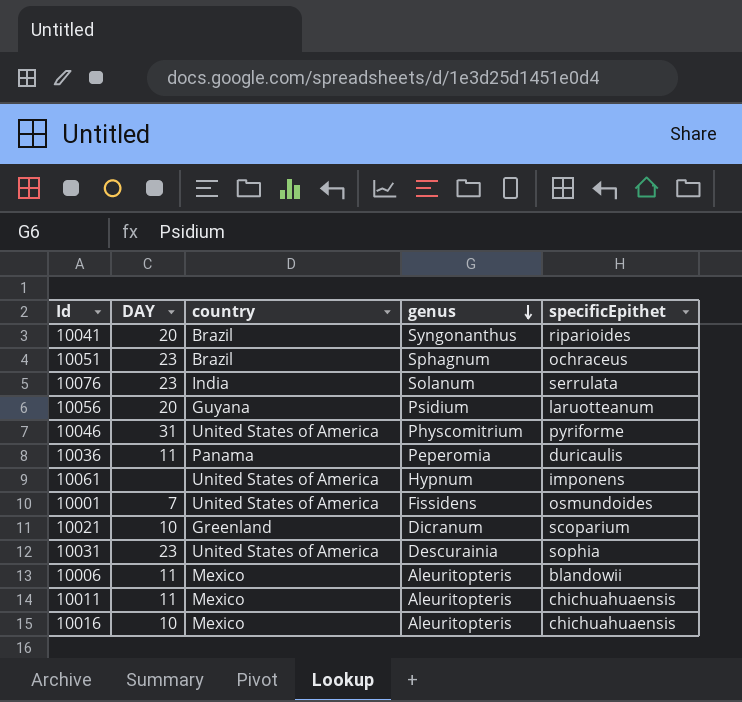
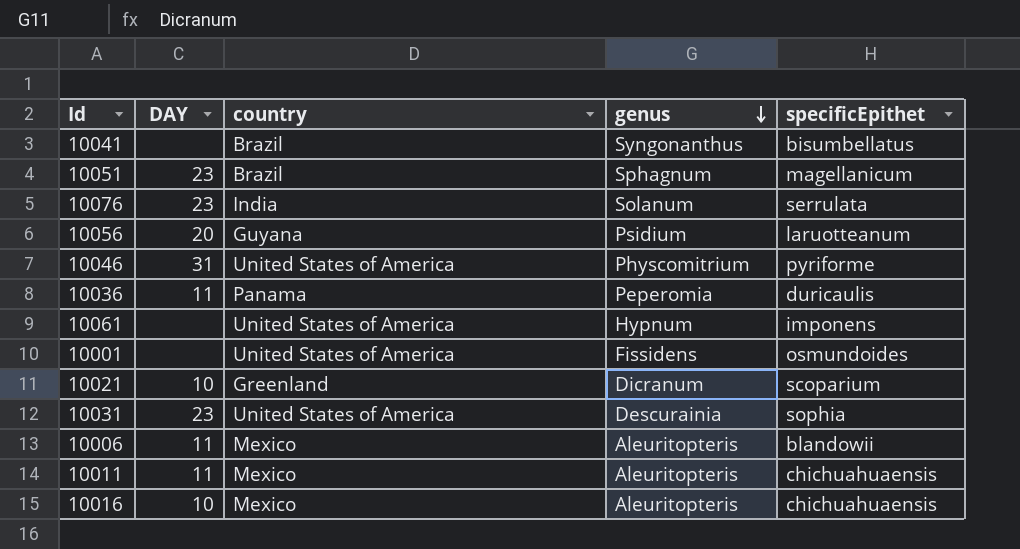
10041 | DAY: 20 -> none
10041 | specificEpithet: riparioides -> bisumbellatus
10051 | specificEpithet: ochraceus -> magellanicum
10001 | DAY: 7 -> none

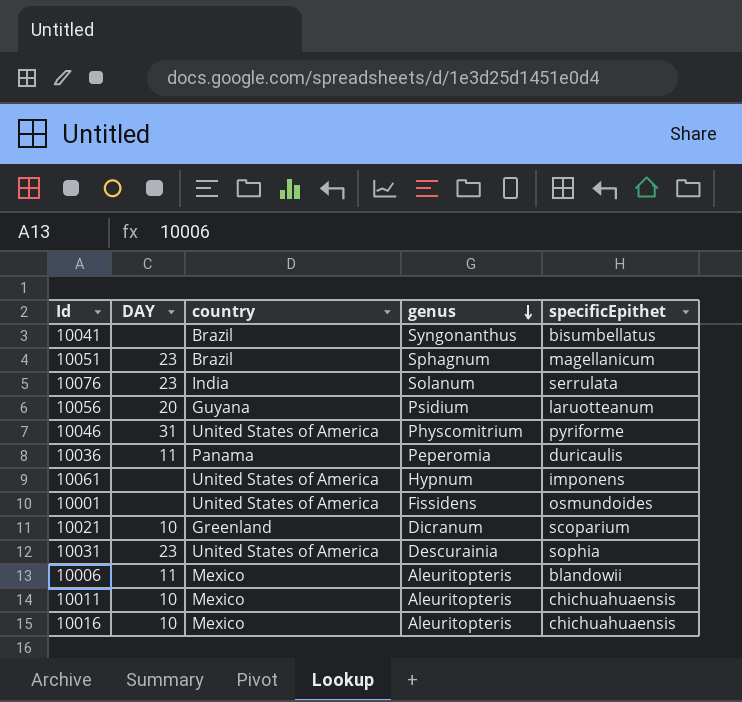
10011 | DAY: 11 -> 10

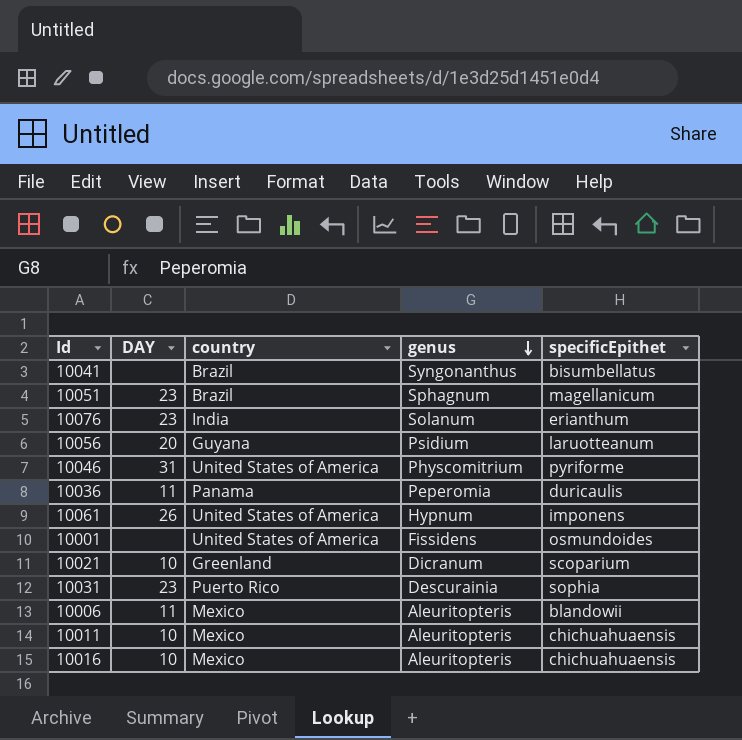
10076 | specificEpithet: serrulata -> erianthum
10061 | DAY: none -> 26
10031 | country: United States of America -> Puerto Rico

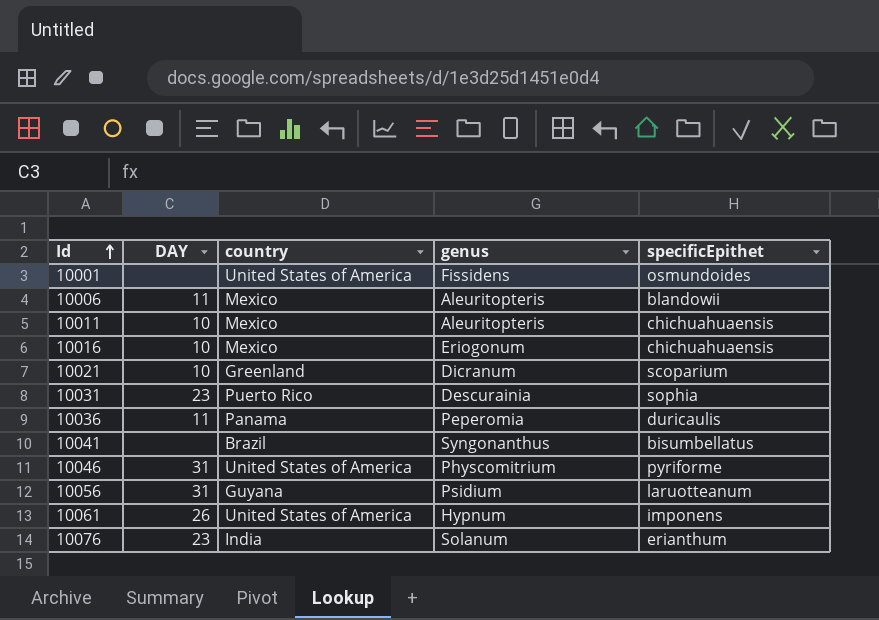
row order: genus descending -> Id ascending
row 10051: 23 | Brazil | Sphagnum | magellanicum -> none
10016 | genus: Aleuritopteris -> Eriogonum
10056 | DAY: 20 -> 31

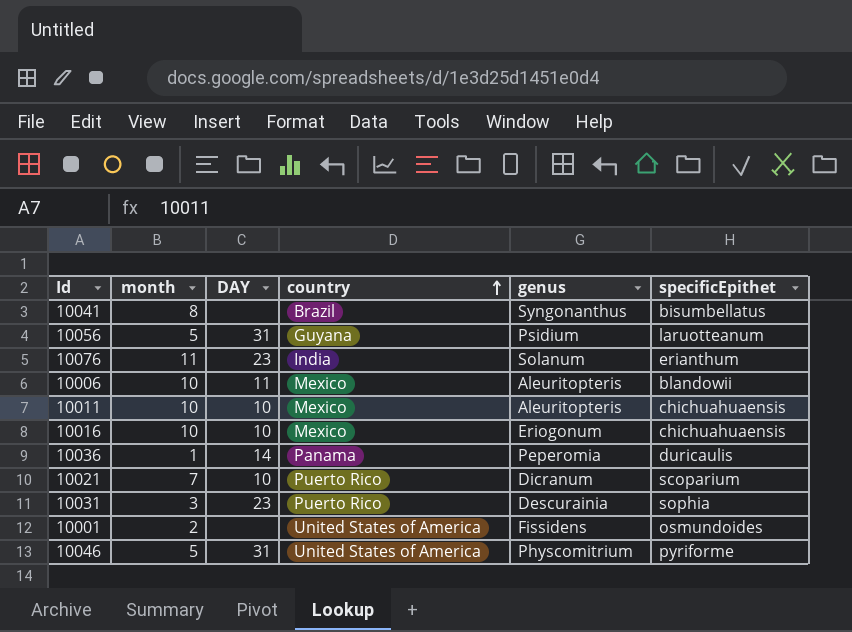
row order: Id ascending -> country ascending
column month | position: none -> 2
row 10061: 26 | United States of America | Hypnum | imponens -> none
10036 | DAY: 11 -> 14
10021 | country: Greenland -> Puerto Rico

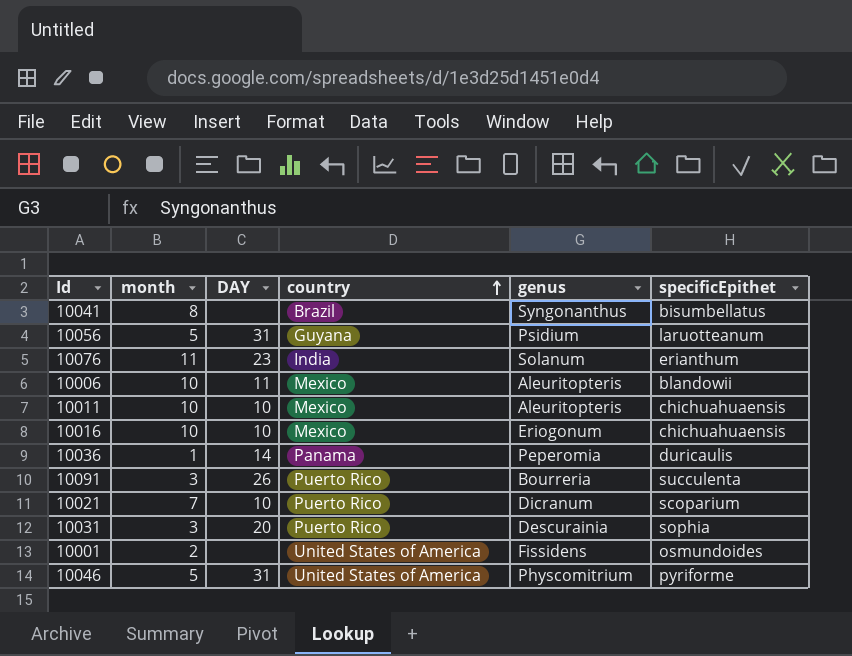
row 10091: none -> 3 | 26 | Puerto Rico | Bourreria | succulenta
10031 | DAY: 23 -> 20

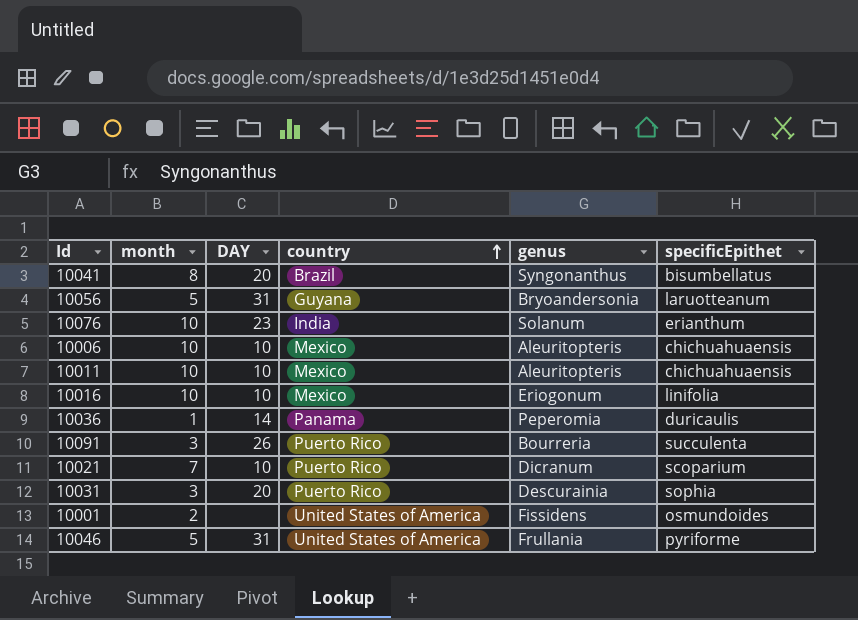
10041 | DAY: none -> 20
10056 | genus: Psidium -> Bryoandersonia
10076 | month: 11 -> 10
10006 | DAY: 11 -> 10
10006 | specificEpithet: blandowii -> chichuahuaensis
10016 | specificEpithet: chichuahuaensis -> linifolia
10046 | genus: Physcomitrium -> Frullania

